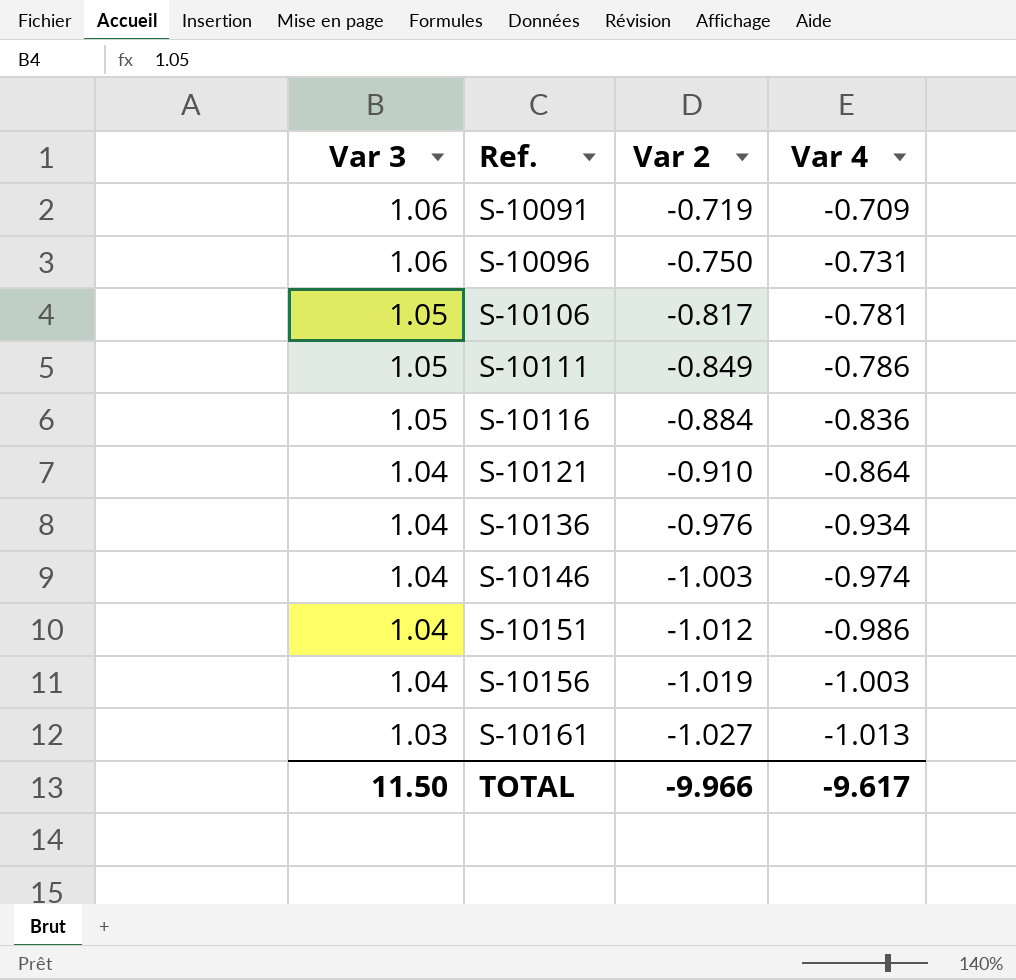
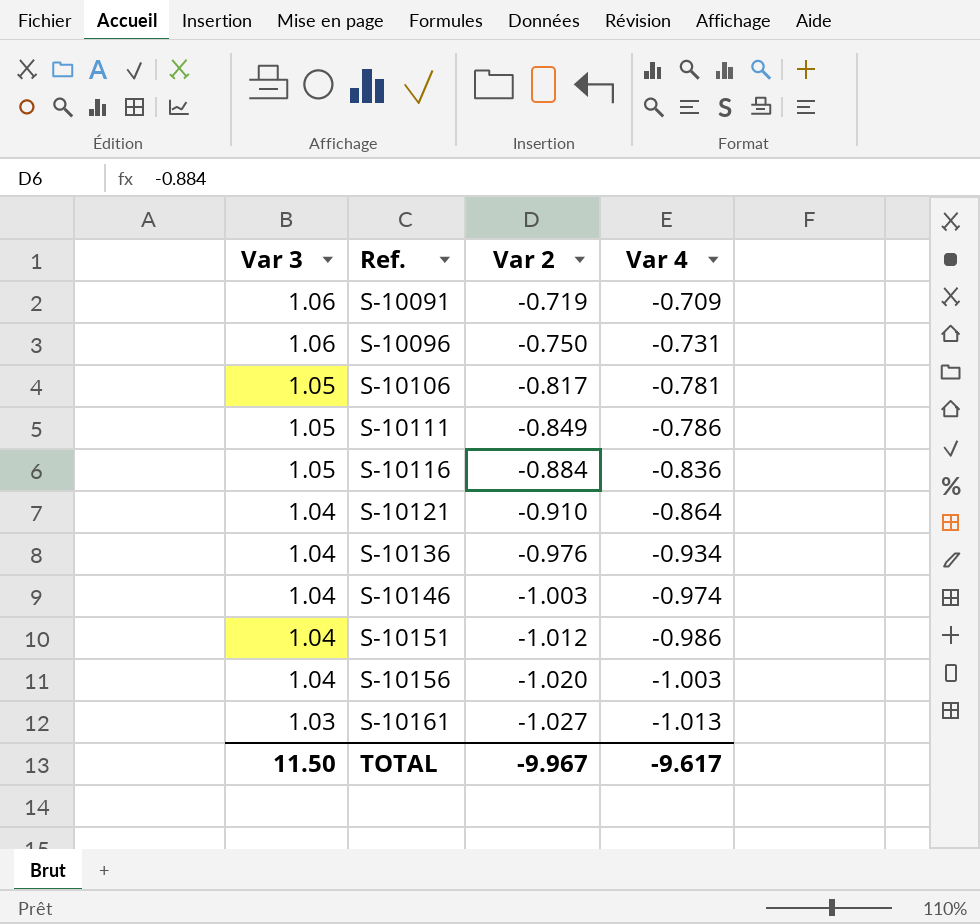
S-10156 | Var 2: -1.019 -> -1.020
TOTAL | Var 2: -9.966 -> -9.967

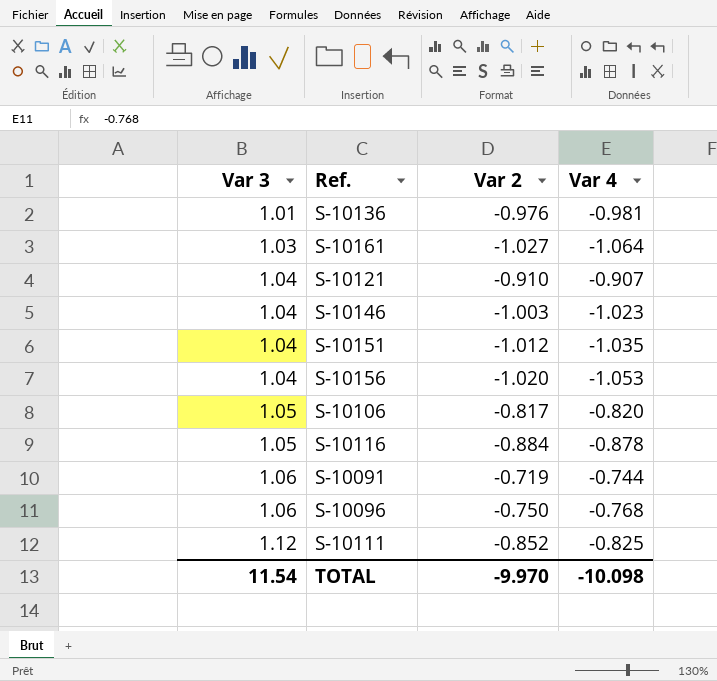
row order: Var 3 descending -> Var 3 ascending
S-10136 | Var 3: 1.04 -> 1.01
S-10136 | Var 4: -0.934 -> -0.981
S-10161 | Var 4: -1.013 -> -1.064
S-10121 | Var 4: -0.864 -> -0.907
S-10146 | Var 4: -0.974 -> -1.023
S-10151 | Var 4: -0.986 -> -1.035
S-10156 | Var 4: -1.003 -> -1.053
S-10106 | Var 4: -0.781 -> -0.820
S-10116 | Var 4: -0.836 -> -0.878
S-10091 | Var 4: -0.709 -> -0.744
S-10096 | Var 4: -0.731 -> -0.768
S-10111 | Var 3: 1.05 -> 1.12
S-10111 | Var 2: -0.849 -> -0.852
S-10111 | Var 4: -0.786 -> -0.825
TOTAL | Var 3: 11.50 -> 11.54
TOTAL | Var 2: -9.967 -> -9.970
TOTAL | Var 4: -9.617 -> -10.098

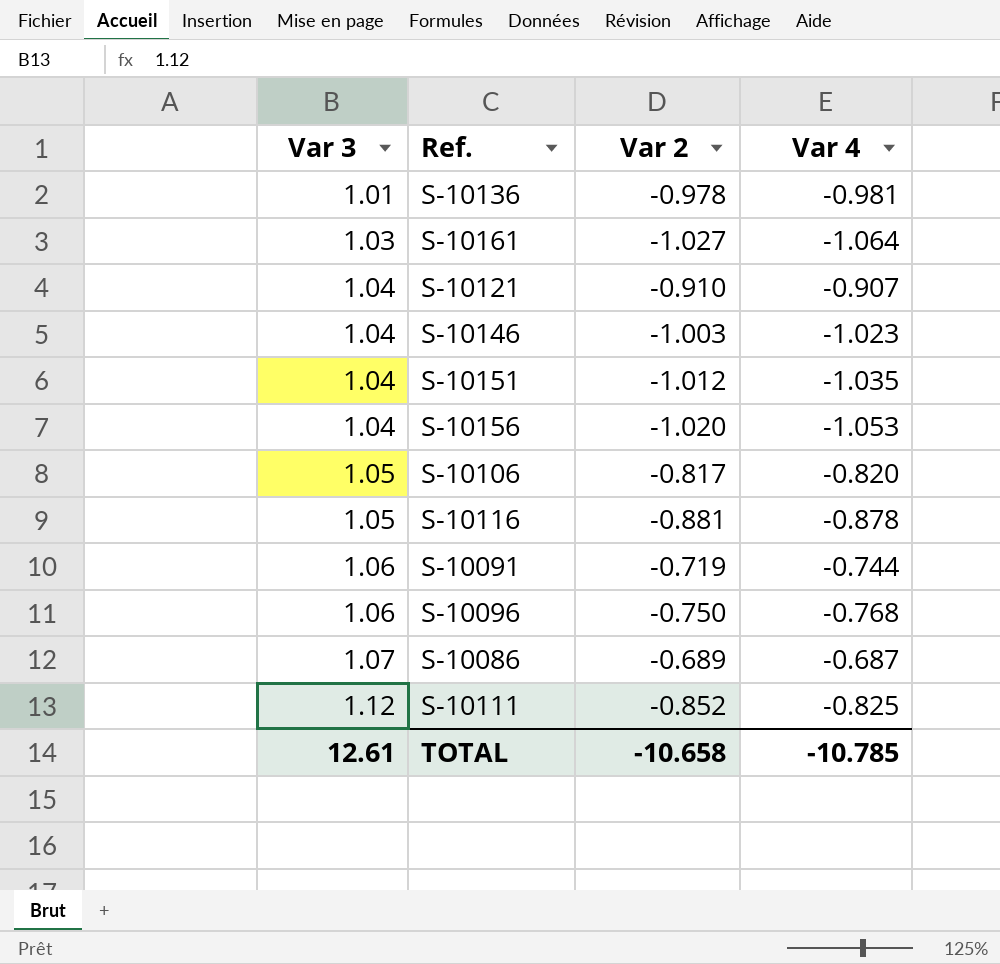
S-10136 | Var 2: -0.976 -> -0.978
S-10116 | Var 2: -0.884 -> -0.881
row S-10086: none -> 1.07 | -0.689 | -0.687
TOTAL | Var 3: 11.54 -> 12.61
TOTAL | Var 2: -9.970 -> -10.658
TOTAL | Var 4: -10.098 -> -10.785

